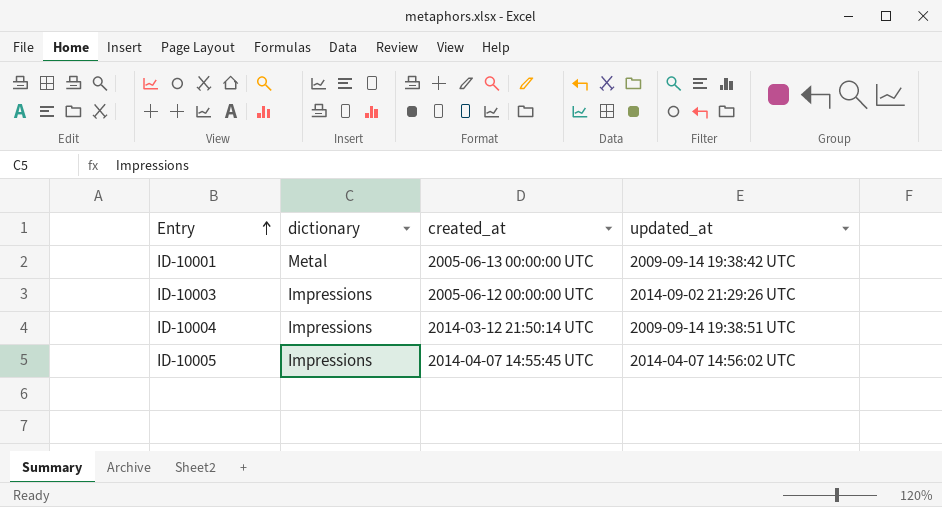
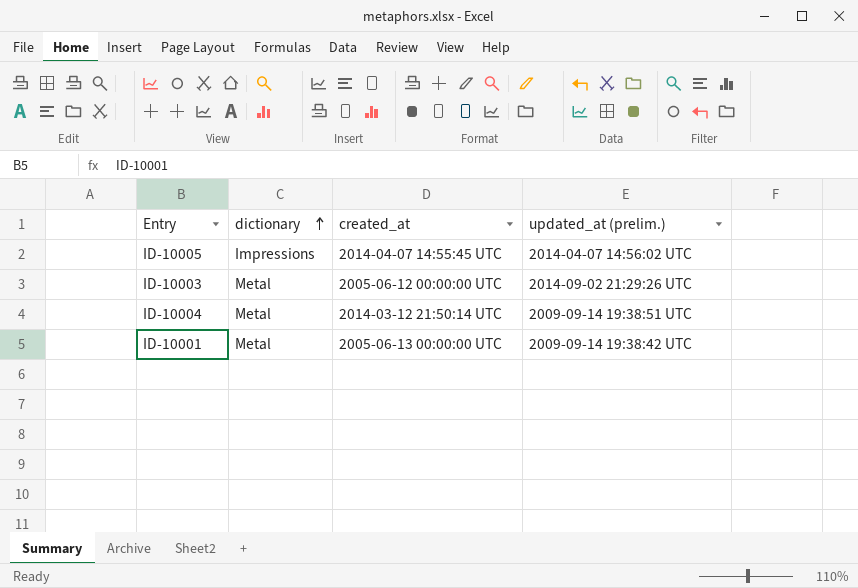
row order: Entry ascending -> dictionary ascending
column name: updated_at -> updated_at (prelim.)
ID-10003 | dictionary: Impressions -> Metal
ID-10004 | dictionary: Impressions -> Metal

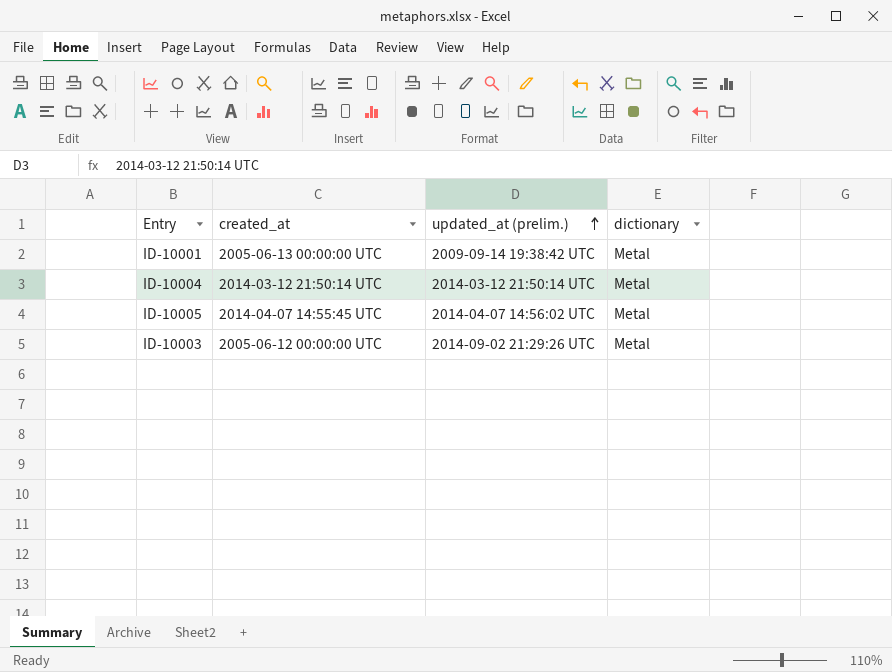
row order: dictionary ascending -> updated_at (prelim.) ascending
column dictionary | position: 2 -> 4
ID-10004 | updated_at (prelim.): 2009-09-14 19:38:51 UTC -> 2014-03-12 21:50:14 UTC
ID-10005 | dictionary: Impressions -> Metal

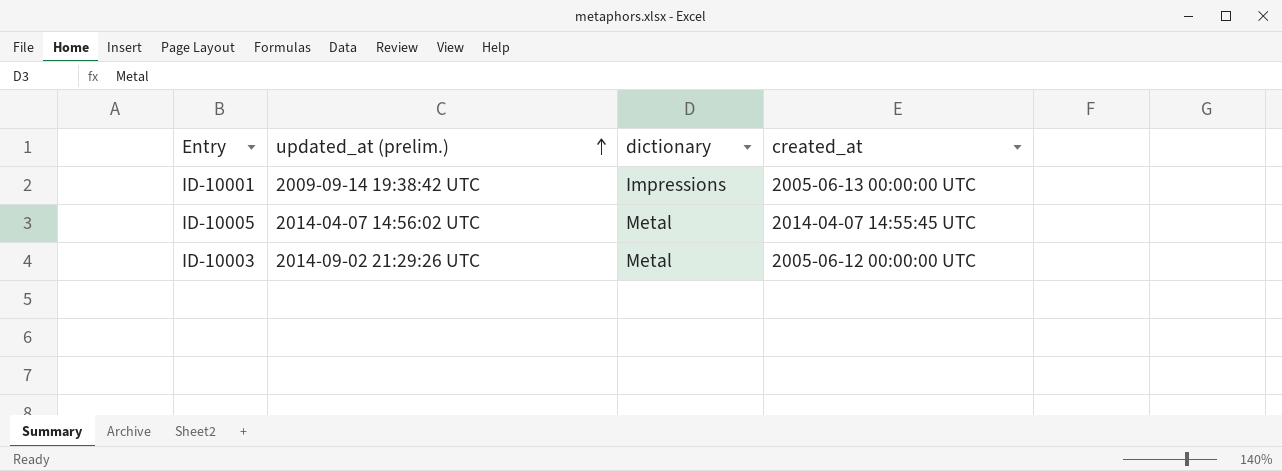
column created_at | position: 2 -> 4
row ID-10004: 2014-03-12 21:50:14 UTC | 2014-03-12 21:50:14 UTC | Metal -> none
ID-10001 | dictionary: Metal -> Impressions

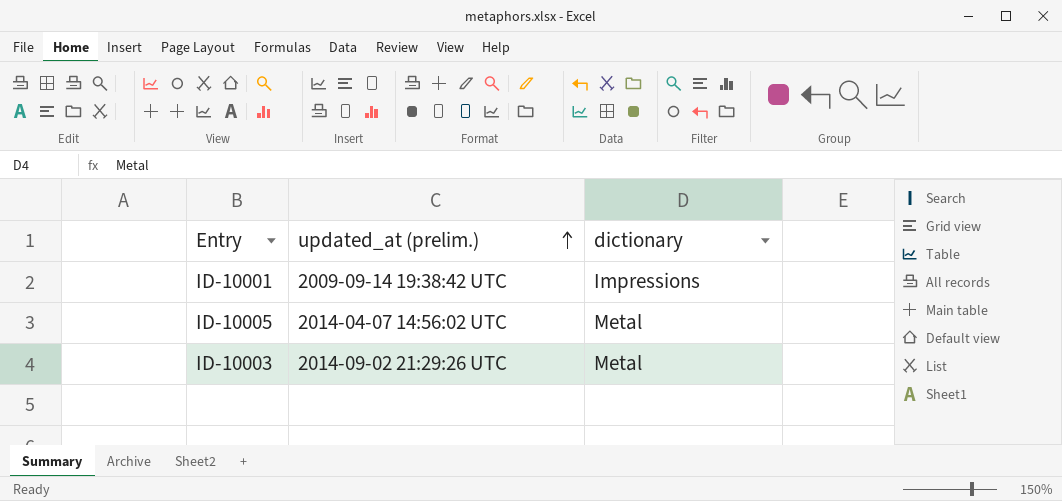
column created_at | position: 4 -> none

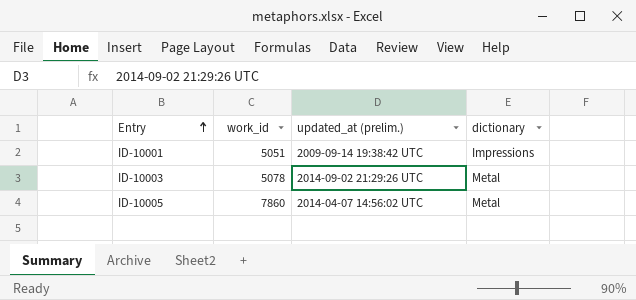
row order: updated_at (prelim.) ascending -> Entry ascending
column work_id | position: none -> 2

